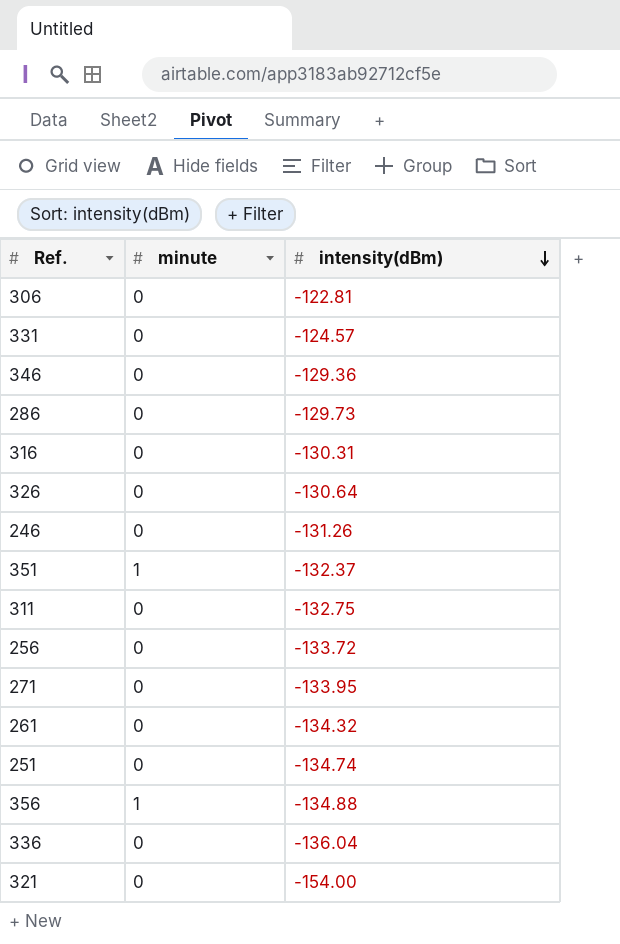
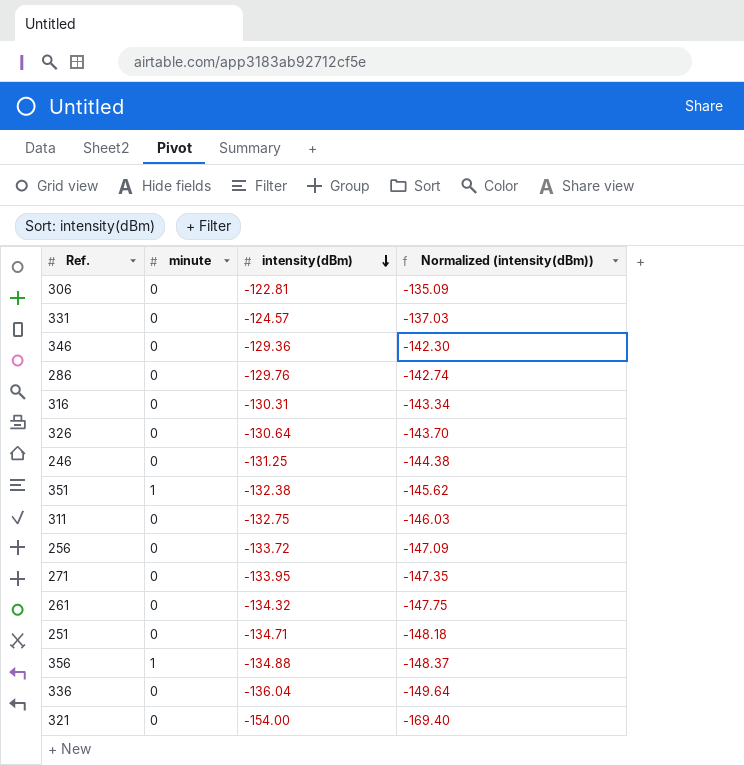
column Normalized (intensity(dBm)) | formula: none -> [intensity(dBm)] * 1.1
286 | intensity(dBm): -129.73 -> -129.76
246 | intensity(dBm): -131.26 -> -131.25
351 | intensity(dBm): -132.37 -> -132.38
251 | intensity(dBm): -134.74 -> -134.71

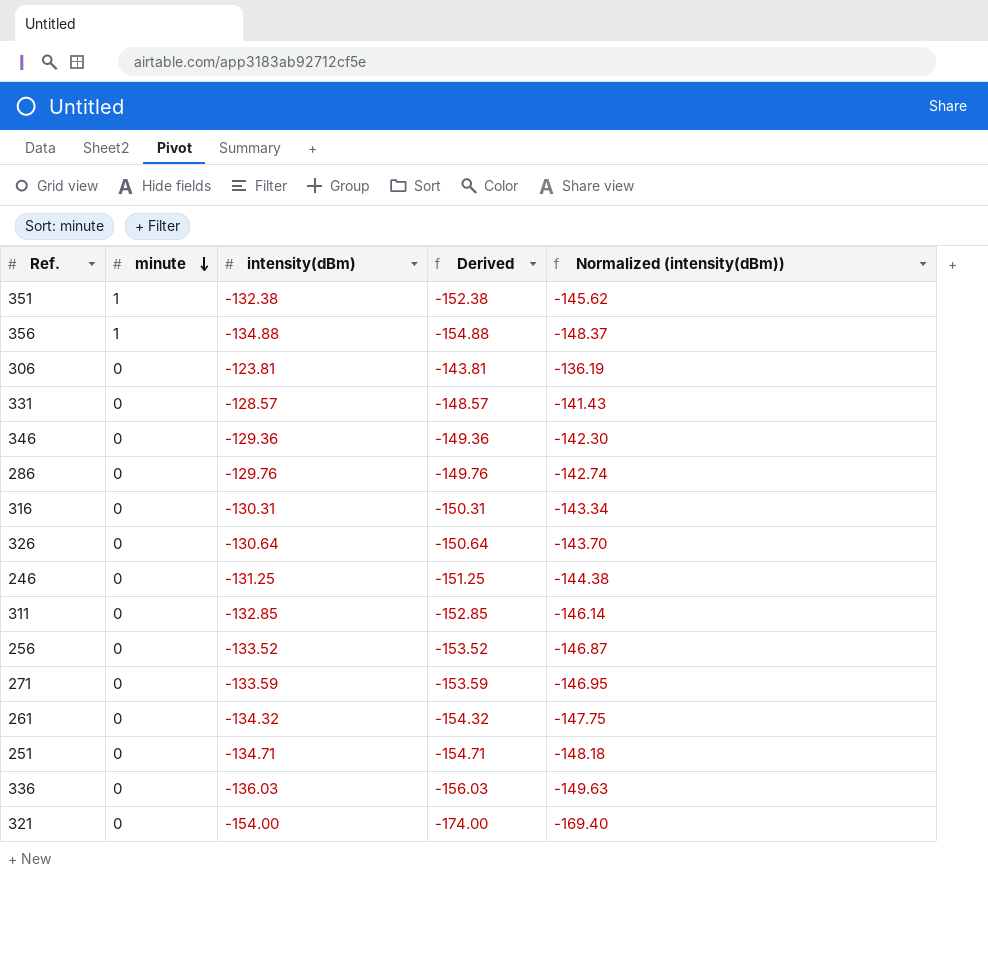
row order: intensity(dBm) descending -> minute descending
column Derived | formula: none -> [intensity(dBm)] - 20
306 | intensity(dBm): -122.81 -> -123.81
306 | Normalized (intensity(dBm)): -135.09 -> -136.19
331 | intensity(dBm): -124.57 -> -128.57
331 | Normalized (intensity(dBm)): -137.03 -> -141.43
311 | intensity(dBm): -132.75 -> -132.85
311 | Normalized (intensity(dBm)): -146.03 -> -146.14
256 | intensity(dBm): -133.72 -> -133.52
256 | Normalized (intensity(dBm)): -147.09 -> -146.87
271 | intensity(dBm): -133.95 -> -133.59
271 | Normalized (intensity(dBm)): -147.35 -> -146.95
336 | intensity(dBm): -136.04 -> -136.03
336 | Normalized (intensity(dBm)): -149.64 -> -149.63

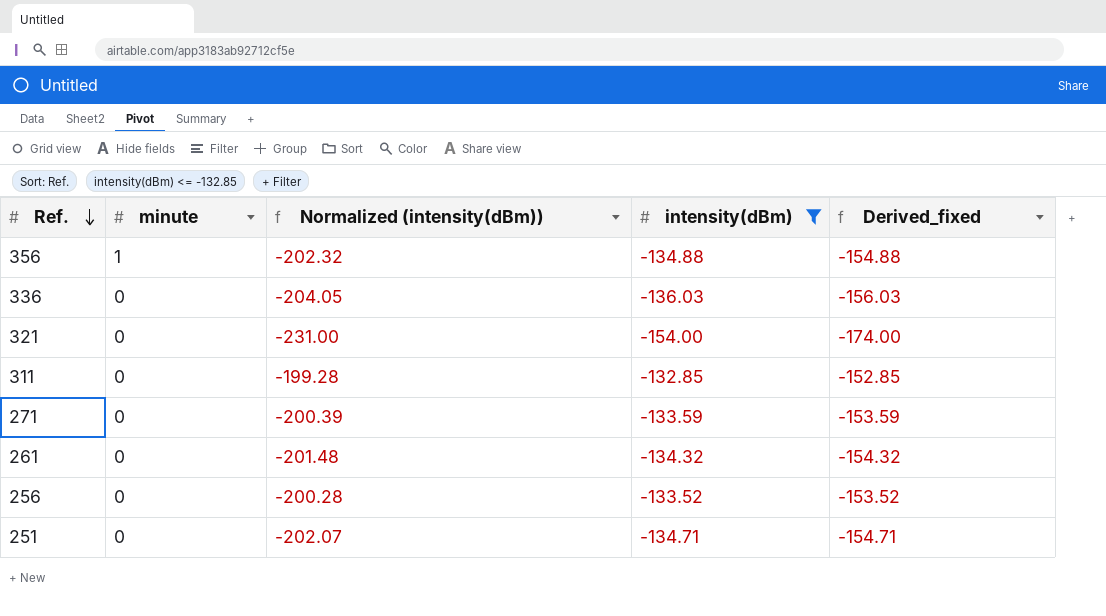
filter: none -> intensity(dBm) <= -132.85
row order: minute descending -> Ref. descending
column Normalized (intensity(dBm)) | formula: [intensity(dBm)] * 1.1 -> [intensity(dBm)] * 1.5
column Normalized (intensity(dBm)) | position: 5 -> 3
column name: Derived -> Derived_fixed

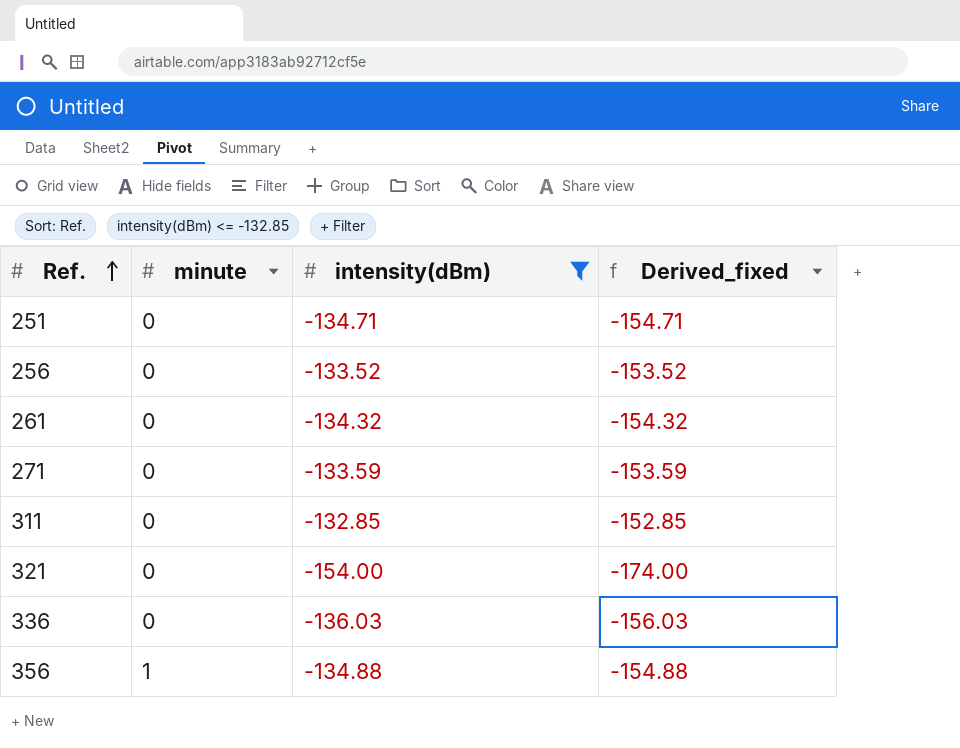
row order: Ref. descending -> Ref. ascending
column Normalized (intensity(dBm)) | formula: [intensity(dBm)] * 1.5 -> none

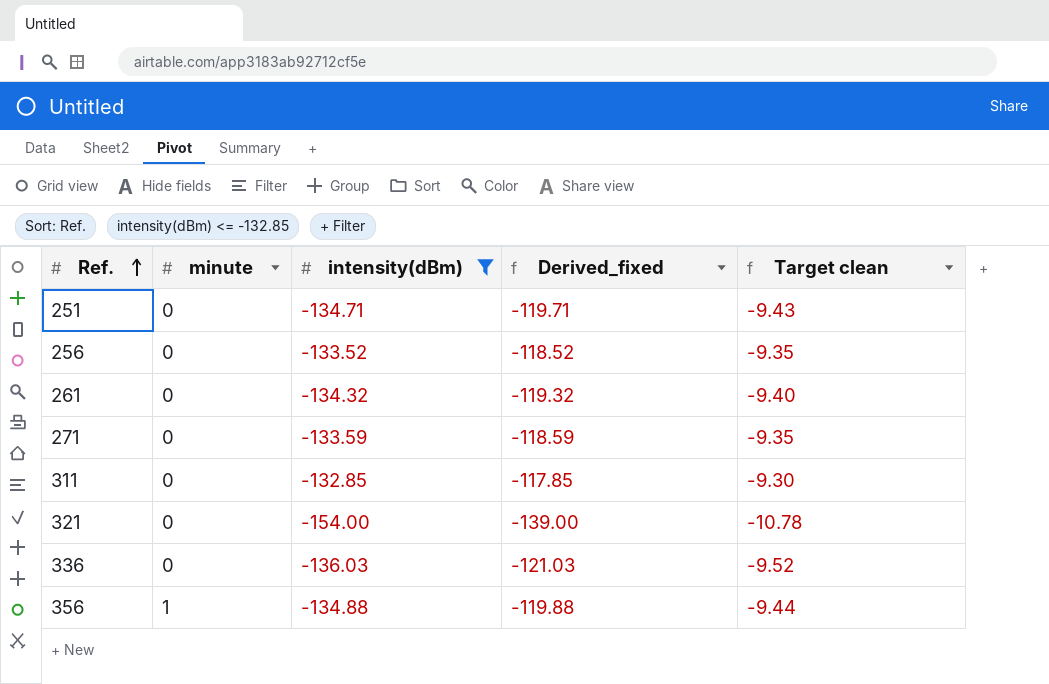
column Derived_fixed | formula: [intensity(dBm)] - 20 -> [intensity(dBm)] + 15
column Target clean | formula: none -> [intensity(dBm)] * 0.07

